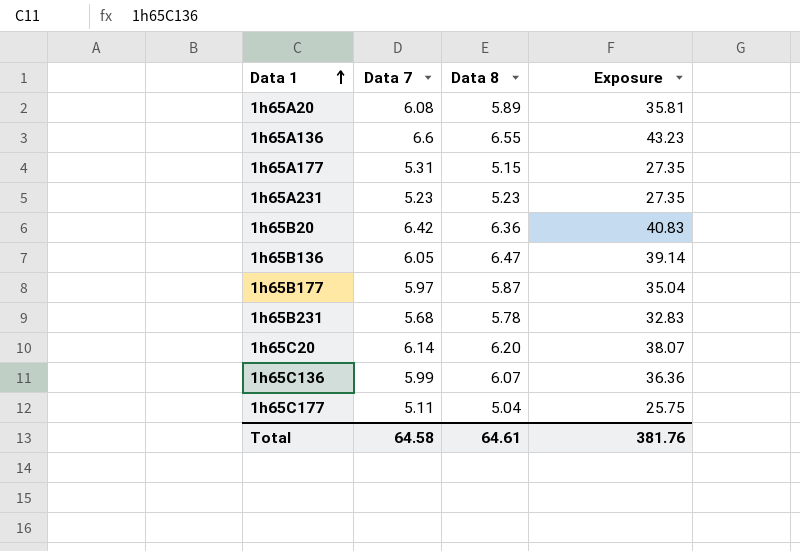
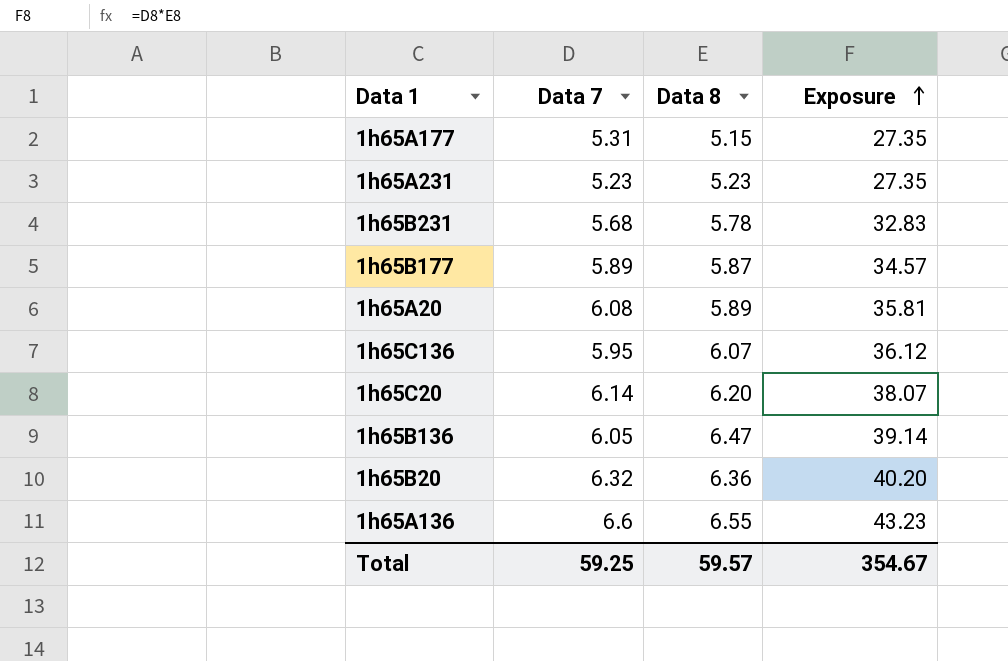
row order: Data 1 ascending -> Exposure ascending
row 1h65C177: 5.11 | 5.04 | 25.75 -> none
1h65B177 | Data 7: 5.97 -> 5.89
1h65B177 | Exposure: 35.04 -> 34.57
1h65C136 | Data 7: 5.99 -> 5.95
1h65C136 | Exposure: 36.36 -> 36.12
1h65B20 | Data 7: 6.42 -> 6.32
1h65B20 | Exposure: 40.83 -> 40.20
Total | Data 7: 64.58 -> 59.25
Total | Data 8: 64.61 -> 59.57
Total | Exposure: 381.76 -> 354.67

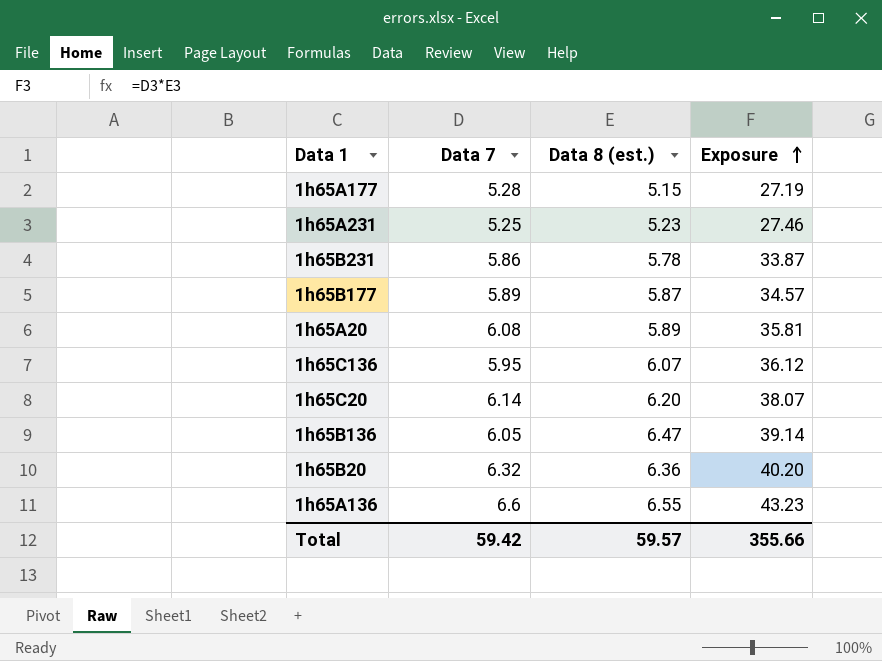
column name: Data 8 -> Data 8 (est.)
1h65A177 | Data 7: 5.31 -> 5.28
1h65A177 | Exposure: 27.35 -> 27.19
1h65A231 | Data 7: 5.23 -> 5.25
1h65A231 | Exposure: 27.35 -> 27.46
1h65B231 | Data 7: 5.68 -> 5.86
1h65B231 | Exposure: 32.83 -> 33.87
Total | Data 7: 59.25 -> 59.42
Total | Exposure: 354.67 -> 355.66

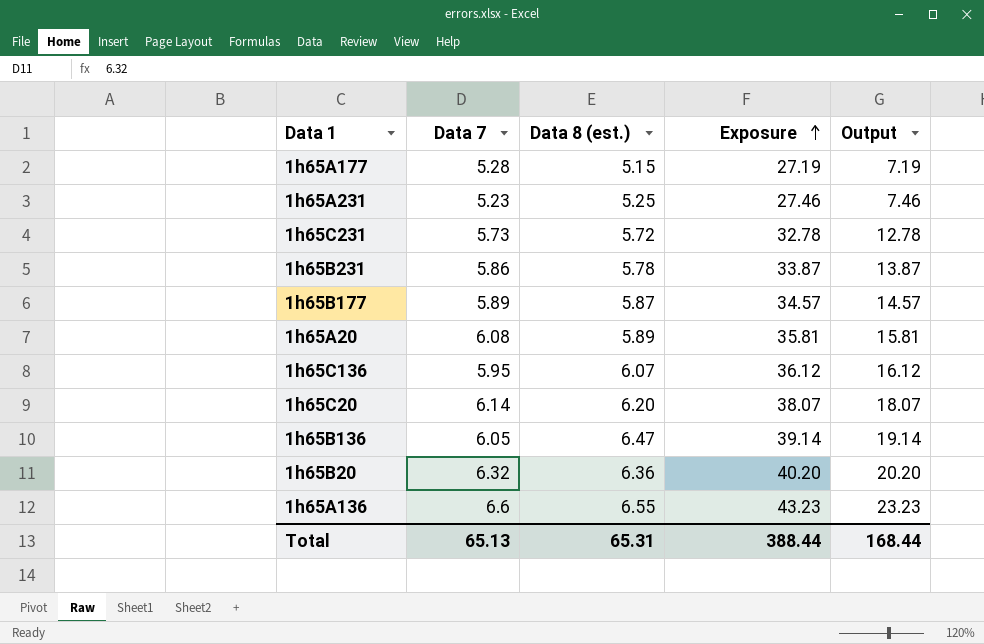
column Output | formula: none -> [Exposure] - 20
1h65A231 | Data 7: 5.25 -> 5.23
1h65A231 | Data 8 (est.): 5.23 -> 5.25
row 1h65C231: none -> 5.73 | 5.72 | 32.78 | 12.78
Total | Data 7: 59.42 -> 65.13
Total | Data 8 (est.): 59.57 -> 65.31
Total | Exposure: 355.66 -> 388.44

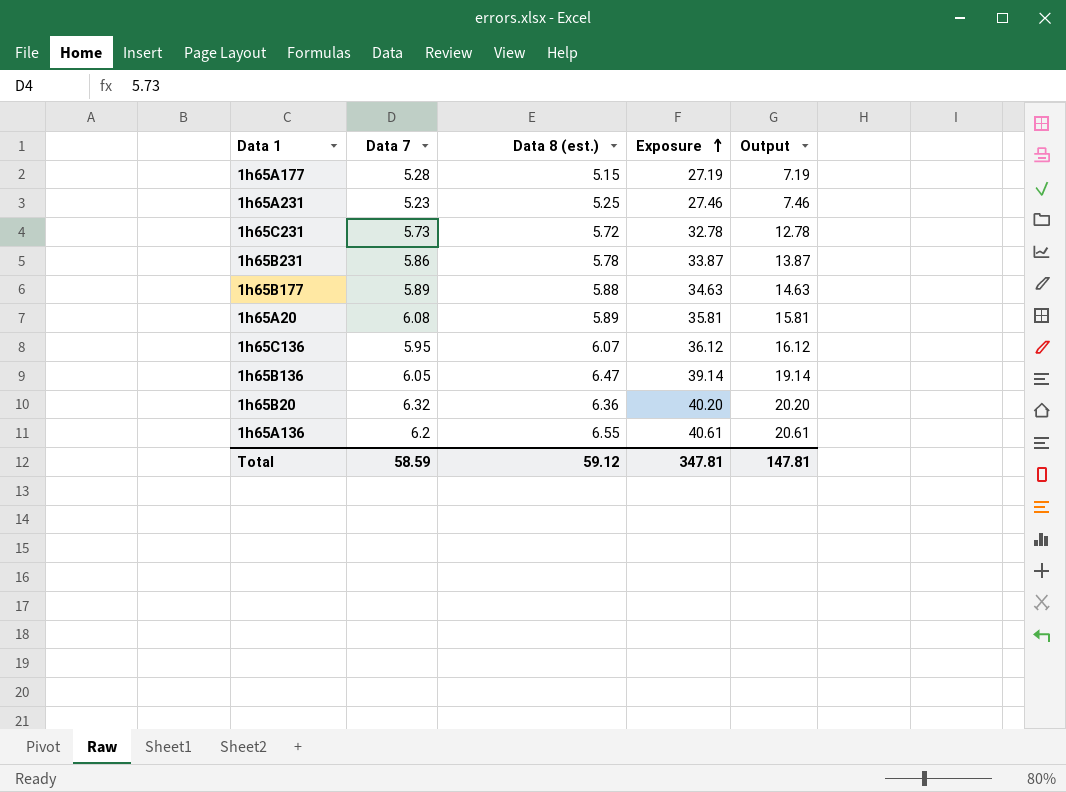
row 1h65C20: 6.14 | 6.20 | 38.07 | 18.07 -> none
1h65B177 | Data 8 (est.): 5.87 -> 5.88
1h65B177 | Exposure: 34.57 -> 34.63
1h65B177 | Output: 14.57 -> 14.63
1h65A136 | Data 7: 6.6 -> 6.2
1h65A136 | Exposure: 43.23 -> 40.61
1h65A136 | Output: 23.23 -> 20.61
Total | Data 7: 65.13 -> 58.59
Total | Data 8 (est.): 65.31 -> 59.12
Total | Exposure: 388.44 -> 347.81
Total | Output: 168.44 -> 147.81

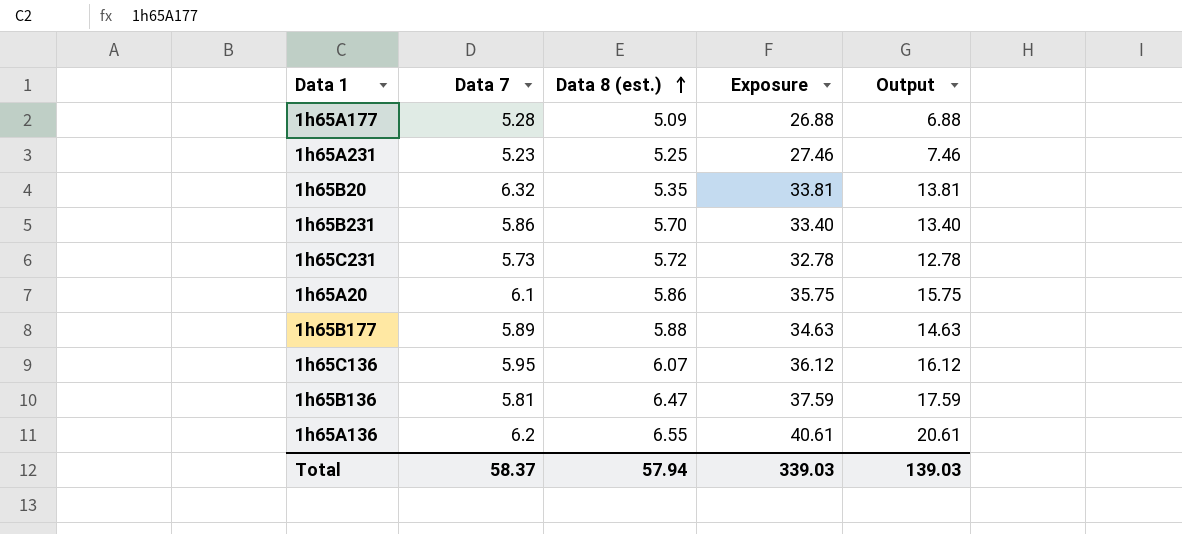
row order: Exposure ascending -> Data 8 (est.) ascending
1h65A177 | Data 8 (est.): 5.15 -> 5.09
1h65A177 | Exposure: 27.19 -> 26.88
1h65A177 | Output: 7.19 -> 6.88
1h65B20 | Data 8 (est.): 6.36 -> 5.35
1h65B20 | Exposure: 40.20 -> 33.81
1h65B20 | Output: 20.20 -> 13.81
1h65B231 | Data 8 (est.): 5.78 -> 5.70
1h65B231 | Exposure: 33.87 -> 33.40
1h65B231 | Output: 13.87 -> 13.40
1h65A20 | Data 7: 6.08 -> 6.1
1h65A20 | Data 8 (est.): 5.89 -> 5.86
1h65A20 | Exposure: 35.81 -> 35.75
1h65A20 | Output: 15.81 -> 15.75
1h65B136 | Data 7: 6.05 -> 5.81
1h65B136 | Exposure: 39.14 -> 37.59
1h65B136 | Output: 19.14 -> 17.59
Total | Data 7: 58.59 -> 58.37
Total | Data 8 (est.): 59.12 -> 57.94
Total | Exposure: 347.81 -> 339.03
Total | Output: 147.81 -> 139.03

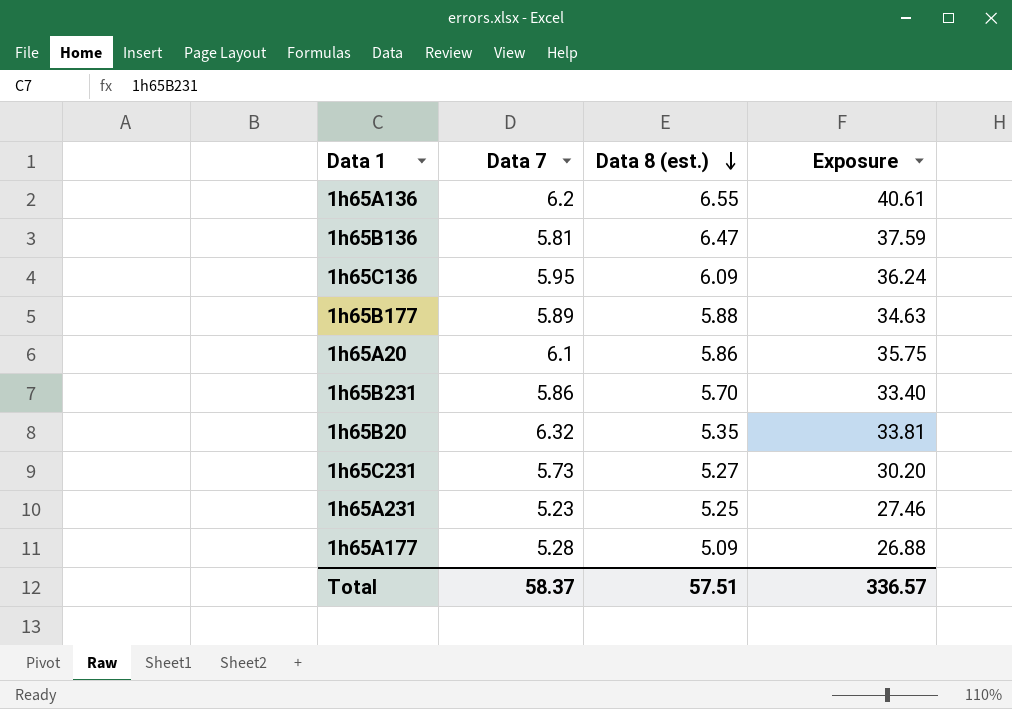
row order: Data 8 (est.) ascending -> Data 8 (est.) descending
column Output | formula: [Exposure] - 20 -> none
1h65C136 | Data 8 (est.): 6.07 -> 6.09
1h65C136 | Exposure: 36.12 -> 36.24
1h65C231 | Data 8 (est.): 5.72 -> 5.27
1h65C231 | Exposure: 32.78 -> 30.20
Total | Data 8 (est.): 57.94 -> 57.51
Total | Exposure: 339.03 -> 336.57

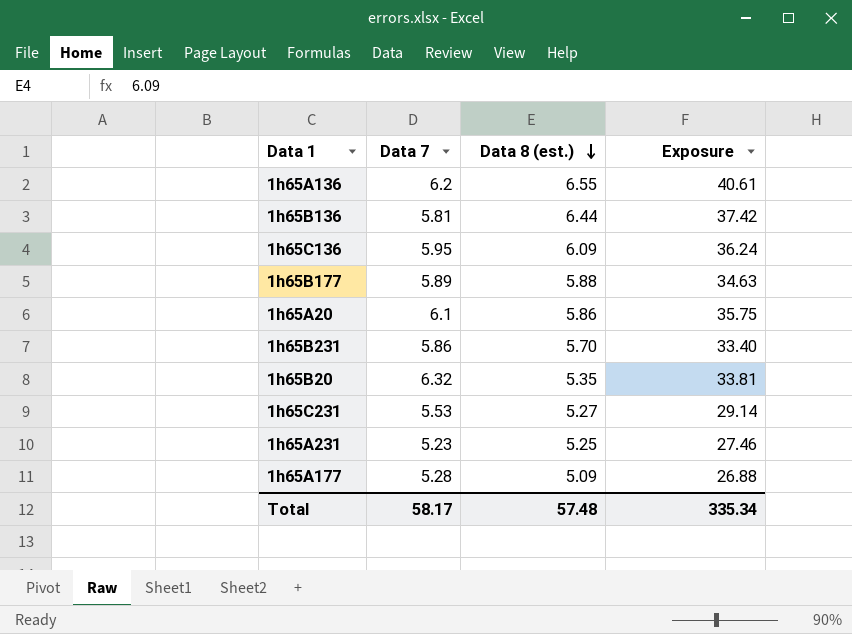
1h65B136 | Data 8 (est.): 6.47 -> 6.44
1h65B136 | Exposure: 37.59 -> 37.42
1h65C231 | Data 7: 5.73 -> 5.53
1h65C231 | Exposure: 30.20 -> 29.14
Total | Data 7: 58.37 -> 58.17
Total | Data 8 (est.): 57.51 -> 57.48
Total | Exposure: 336.57 -> 335.34

